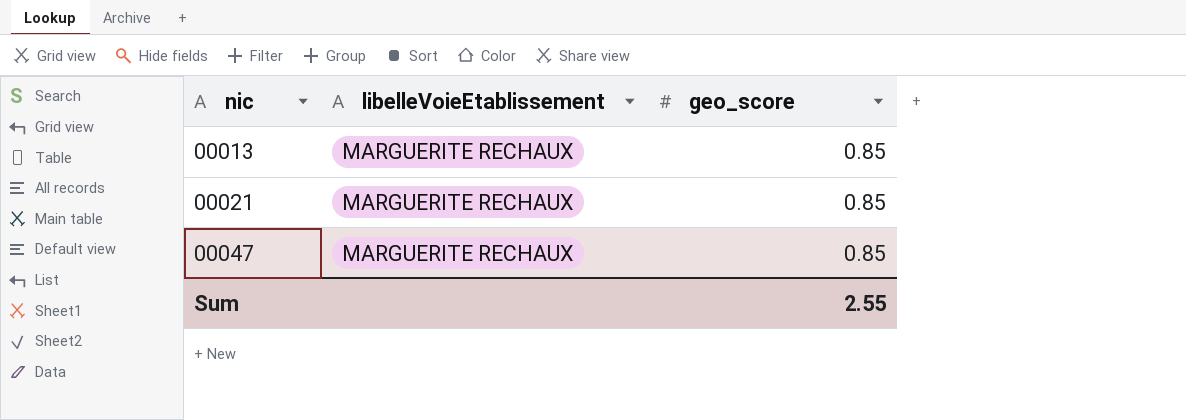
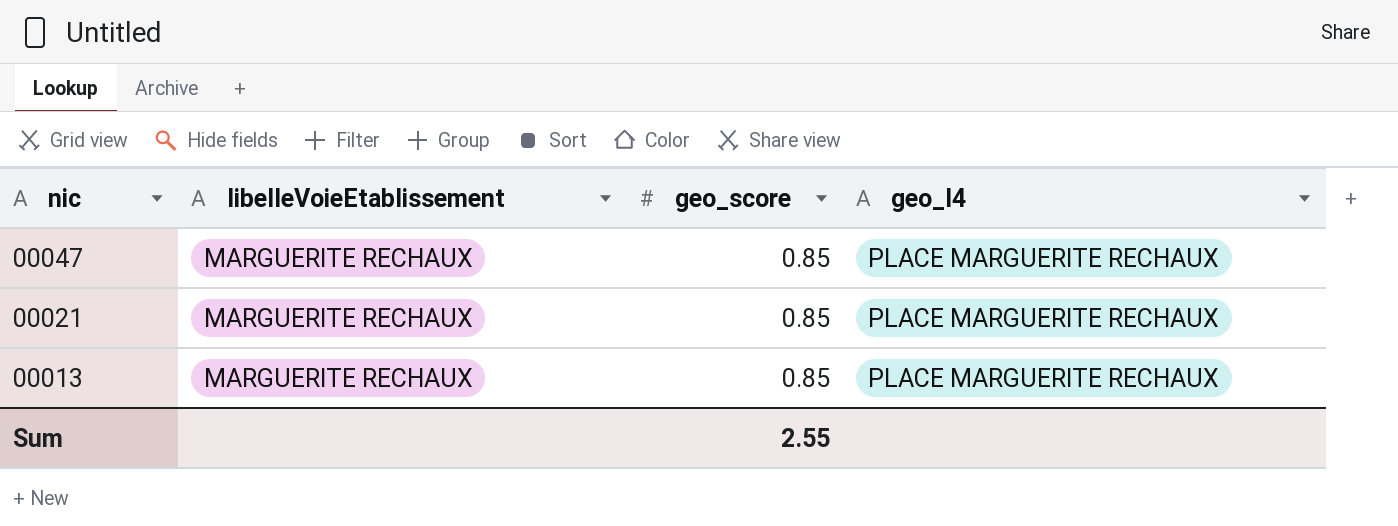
row order: nic ascending -> nic descending
column geo_l4 | position: none -> 4

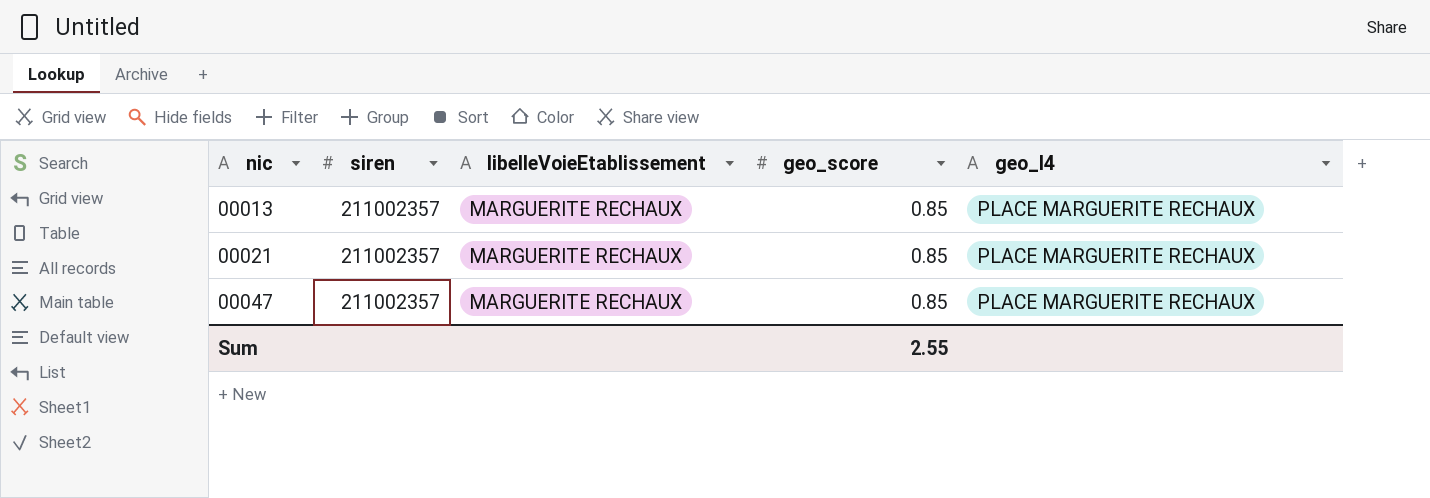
row order: nic descending -> nic ascending
column siren | position: none -> 2

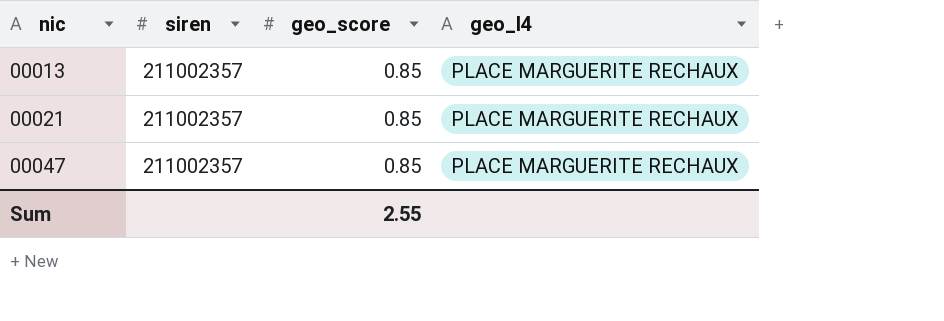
column libelleVoieEtablissement | position: 3 -> none

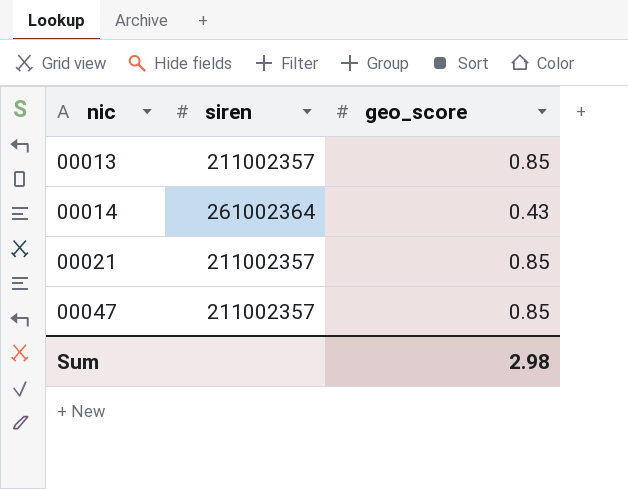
column geo_l4 | position: 4 -> none
row 00014: none -> 261002364 | 0.43
Sum | geo_score: 2.55 -> 2.98

